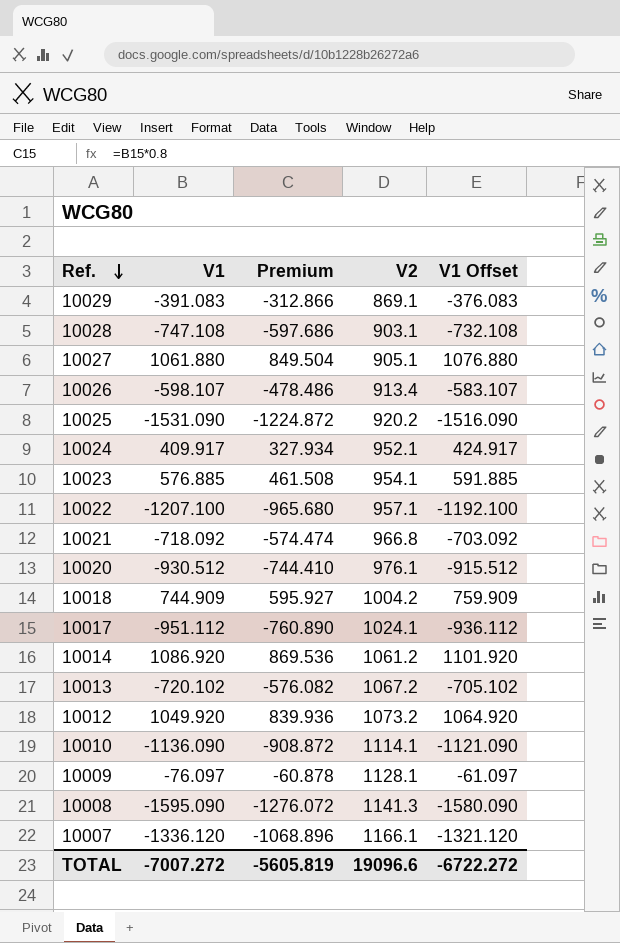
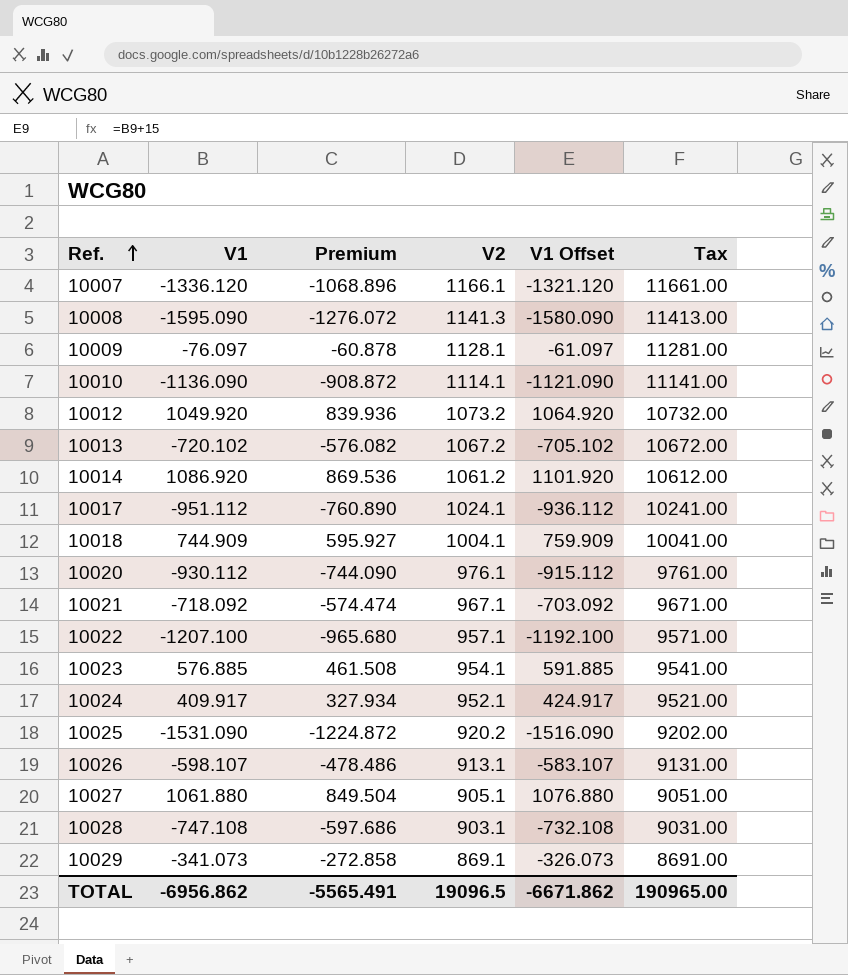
row order: Ref. descending -> Ref. ascending
column Tax | formula: none -> [V2] * 10
10018 | V2: 1004.2 -> 1004.1
10020 | V1: -930.512 -> -930.112
10020 | Premium: -744.410 -> -744.090
10020 | V1 Offset: -915.512 -> -915.112
10021 | V2: 966.8 -> 967.1
10026 | V2: 913.4 -> 913.1
10029 | V1: -391.083 -> -341.073
10029 | Premium: -312.866 -> -272.858
10029 | V1 Offset: -376.083 -> -326.073
TOTAL | V1: -7007.272 -> -6956.862
TOTAL | Premium: -5605.819 -> -5565.491
TOTAL | V2: 19096.6 -> 19096.5
TOTAL | V1 Offset: -6722.272 -> -6671.862

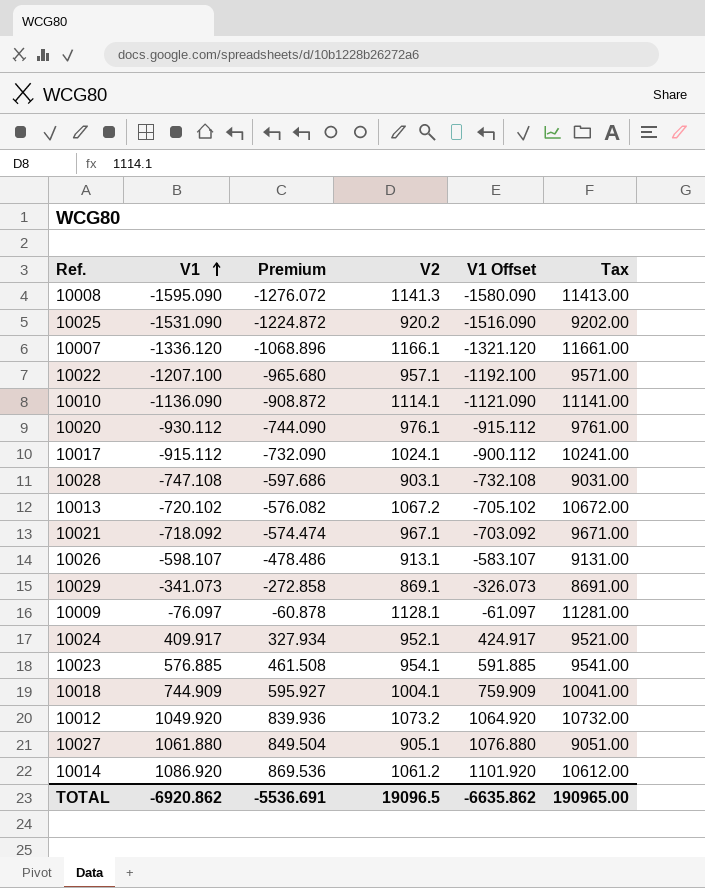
row order: Ref. ascending -> V1 ascending
10017 | V1: -951.112 -> -915.112
10017 | Premium: -760.890 -> -732.090
10017 | V1 Offset: -936.112 -> -900.112
TOTAL | V1: -6956.862 -> -6920.862
TOTAL | Premium: -5565.491 -> -5536.691
TOTAL | V1 Offset: -6671.862 -> -6635.862

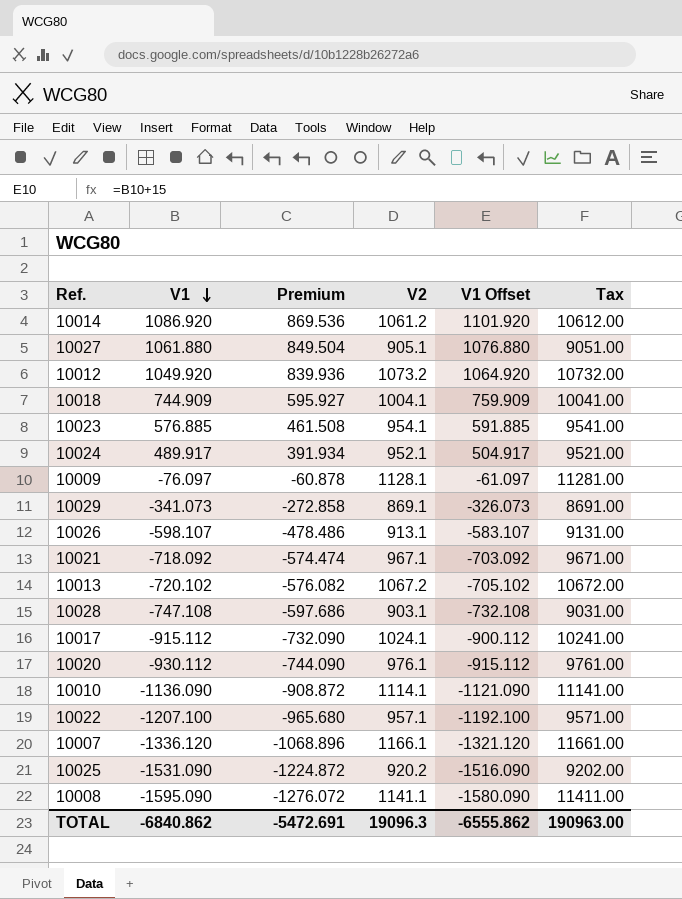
row order: V1 ascending -> V1 descending
10024 | V1: 409.917 -> 489.917
10024 | Premium: 327.934 -> 391.934
10024 | V1 Offset: 424.917 -> 504.917
10008 | V2: 1141.3 -> 1141.1
10008 | Tax: 11413.00 -> 11411.00
TOTAL | V1: -6920.862 -> -6840.862
TOTAL | Premium: -5536.691 -> -5472.691
TOTAL | V2: 19096.5 -> 19096.3
TOTAL | V1 Offset: -6635.862 -> -6555.862
TOTAL | Tax: 190965.00 -> 190963.00

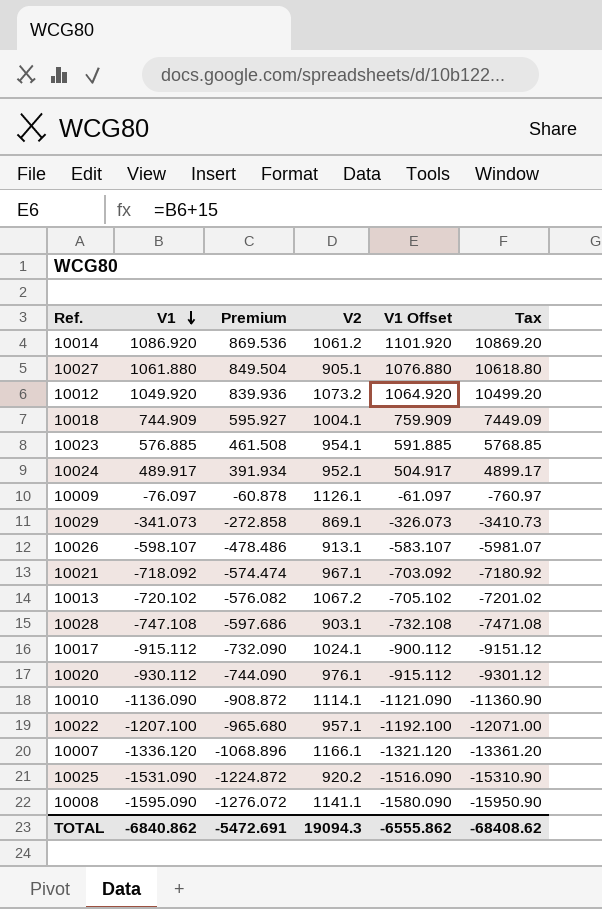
column Tax | formula: [V2] * 10 -> [V1] * 10
10009 | V2: 1128.1 -> 1126.1
TOTAL | V2: 19096.3 -> 19094.3
TOTAL | Tax: 190963.00 -> -68408.62

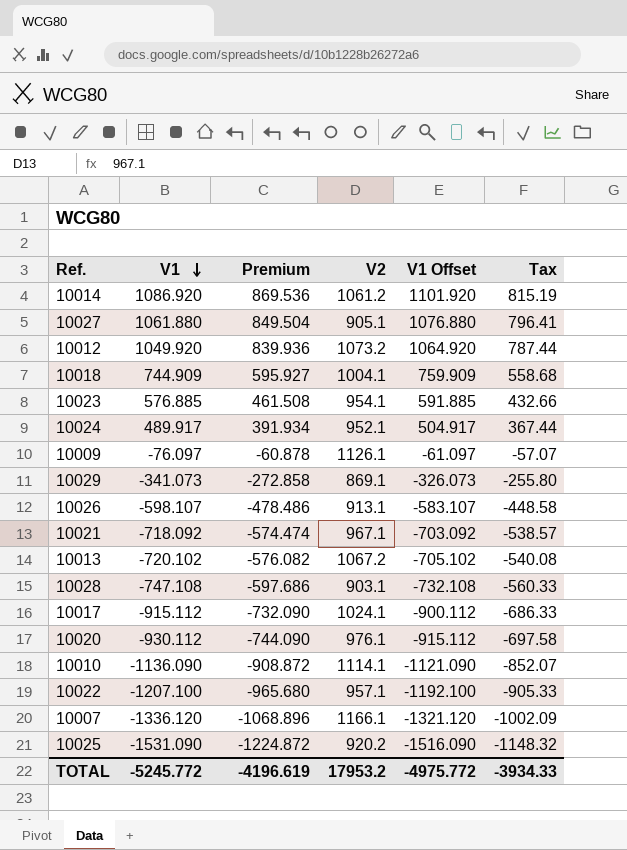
column Tax | formula: [V1] * 10 -> [V1] * 0.75
row 10008: -1595.090 | -1276.072 | 1141.1 | -1580.090 | -15950.90 -> none
TOTAL | V1: -6840.862 -> -5245.772
TOTAL | Premium: -5472.691 -> -4196.619
TOTAL | V2: 19094.3 -> 17953.2
TOTAL | V1 Offset: -6555.862 -> -4975.772
TOTAL | Tax: -68408.62 -> -3934.33

